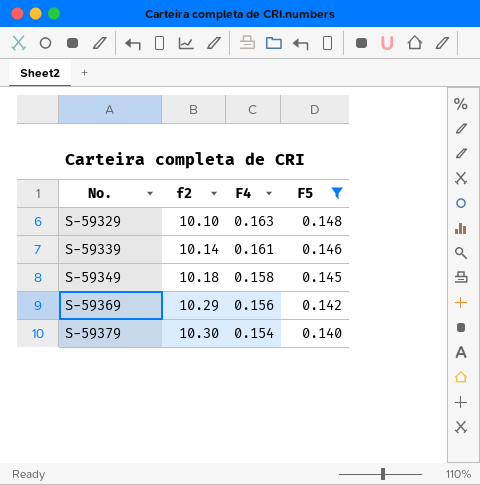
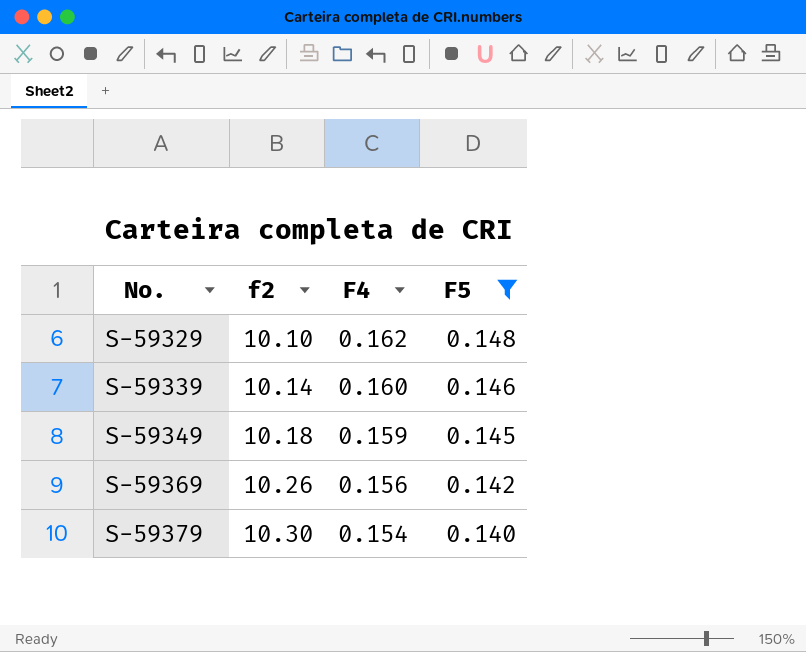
S-59329 | F4: 0.163 -> 0.162
S-59339 | F4: 0.161 -> 0.160
S-59349 | F4: 0.158 -> 0.159
S-59369 | f2: 10.29 -> 10.26

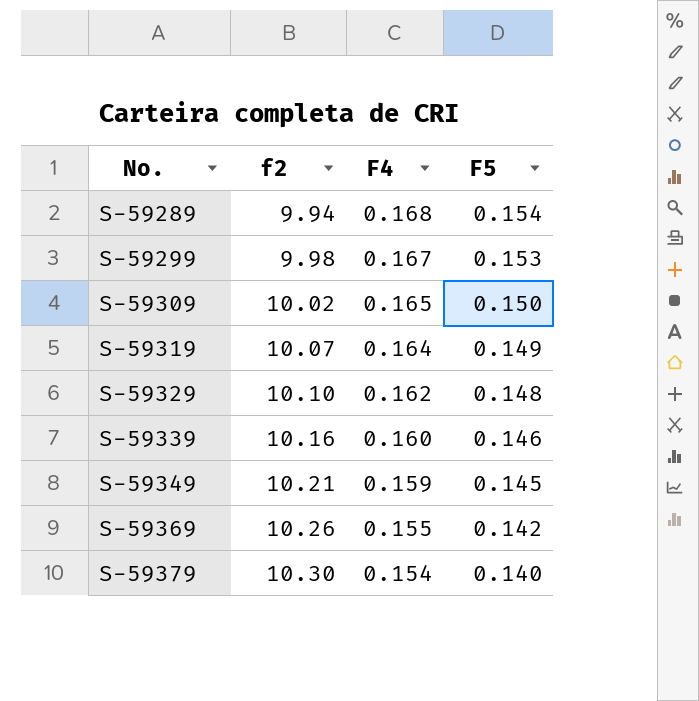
filter: F5 <= 0.148 -> none
S-59339 | f2: 10.14 -> 10.16
S-59349 | f2: 10.18 -> 10.21
S-59369 | F4: 0.156 -> 0.155

